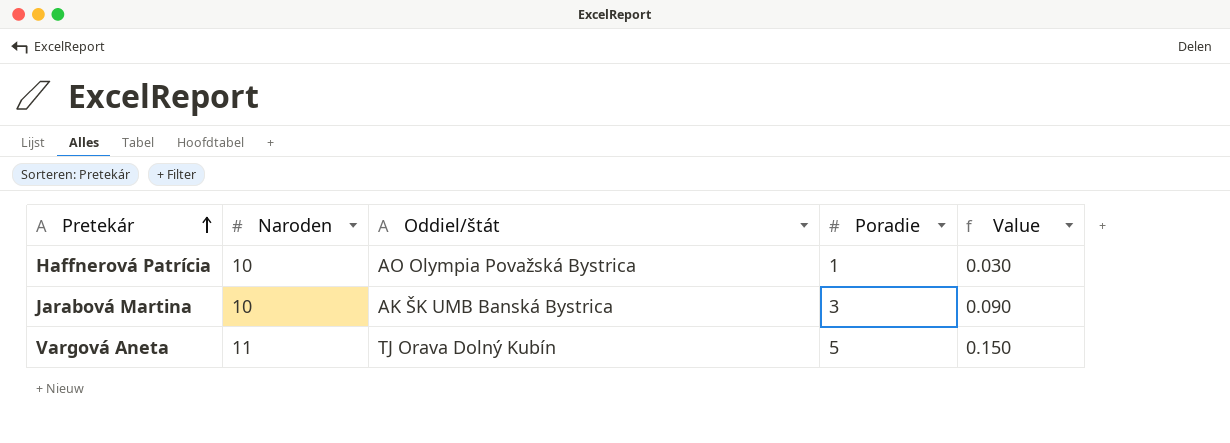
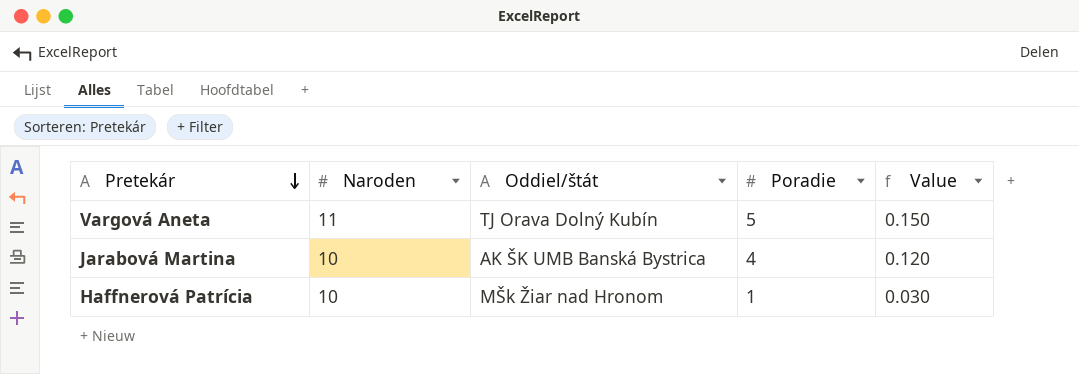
row order: Pretekár ascending -> Pretekár descending
Jarabová Martina | Poradie: 3 -> 4
Jarabová Martina | Value: 0.090 -> 0.120
Haffnerová Patrícia | Oddiel/štát: AO Olympia Považská Bystrica -> MŠk Žiar nad Hronom

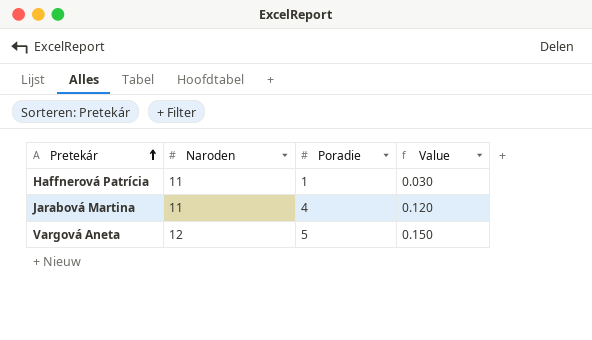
row order: Pretekár descending -> Pretekár ascending
column Oddiel/štát | position: 3 -> none
Haffnerová Patrícia | Naroden: 10 -> 11
Jarabová Martina | Naroden: 10 -> 11
Vargová Aneta | Naroden: 11 -> 12

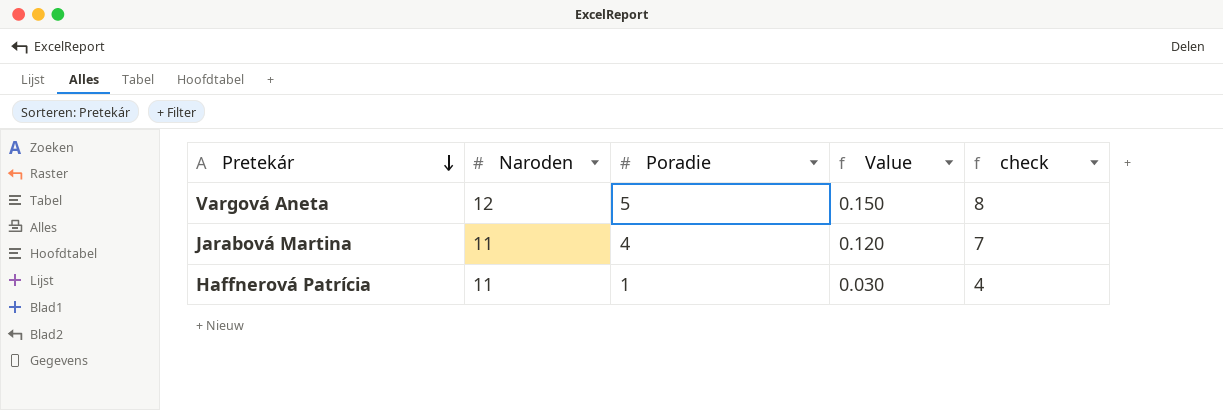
row order: Pretekár ascending -> Pretekár descending
column check | formula: none -> [Poradie] + 3

